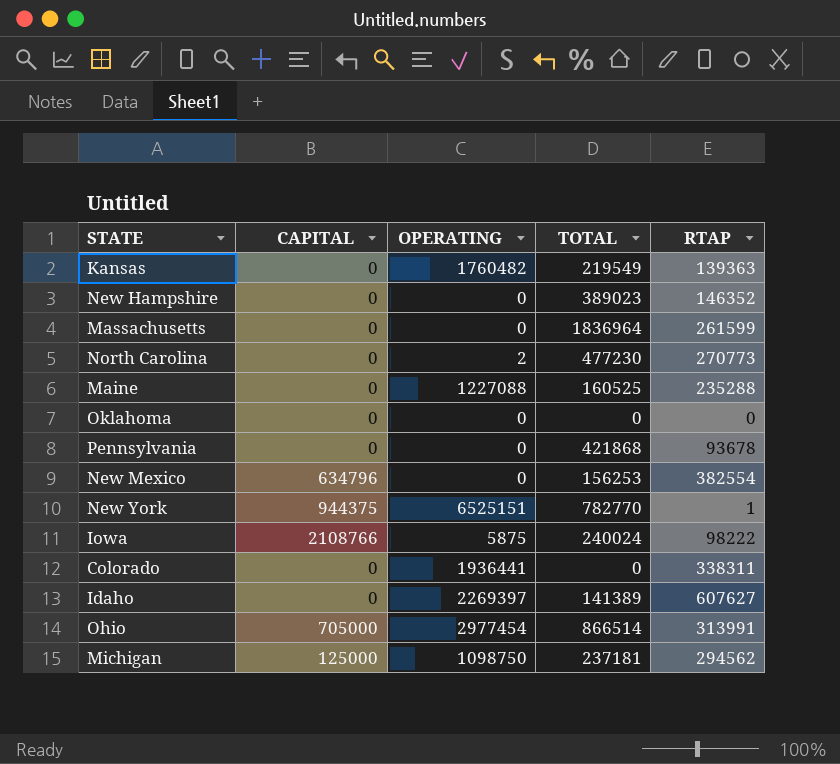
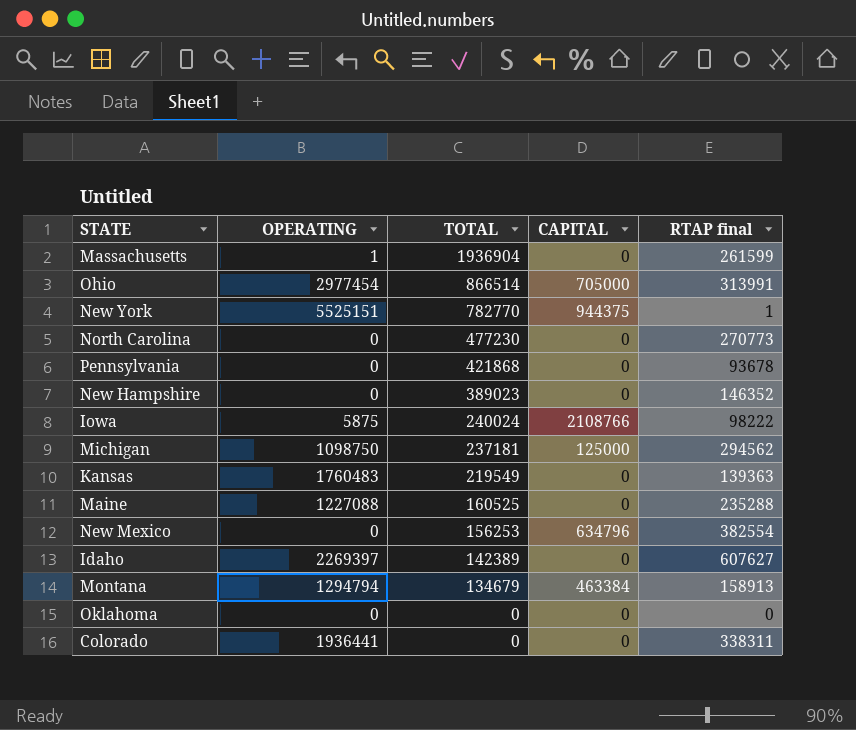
row order: none -> TOTAL descending
column CAPITAL | position: 2 -> 4
column name: RTAP -> RTAP final
Massachusetts | OPERATING: 0 -> 1
Massachusetts | TOTAL: 1836964 -> 1936904
New York | OPERATING: 6525151 -> 5525151
North Carolina | OPERATING: 2 -> 0
Kansas | OPERATING: 1760482 -> 1760483
Idaho | TOTAL: 141389 -> 142389
row Montana: none -> 1294794 | 134679 | 463384 | 158913

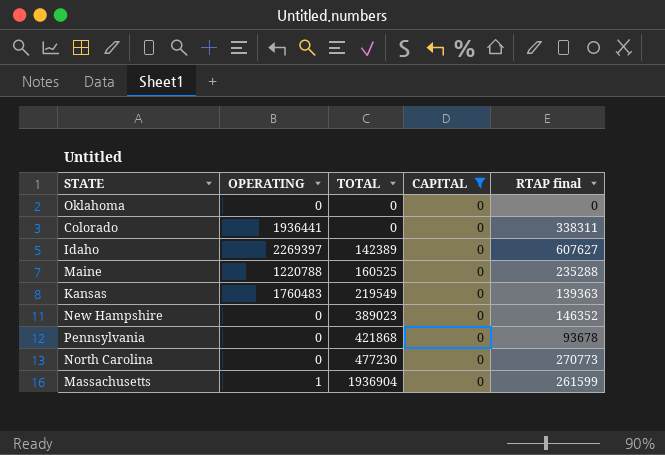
filter: none -> CAPITAL = 0
row order: TOTAL descending -> TOTAL ascending
Maine | OPERATING: 1227088 -> 1220788

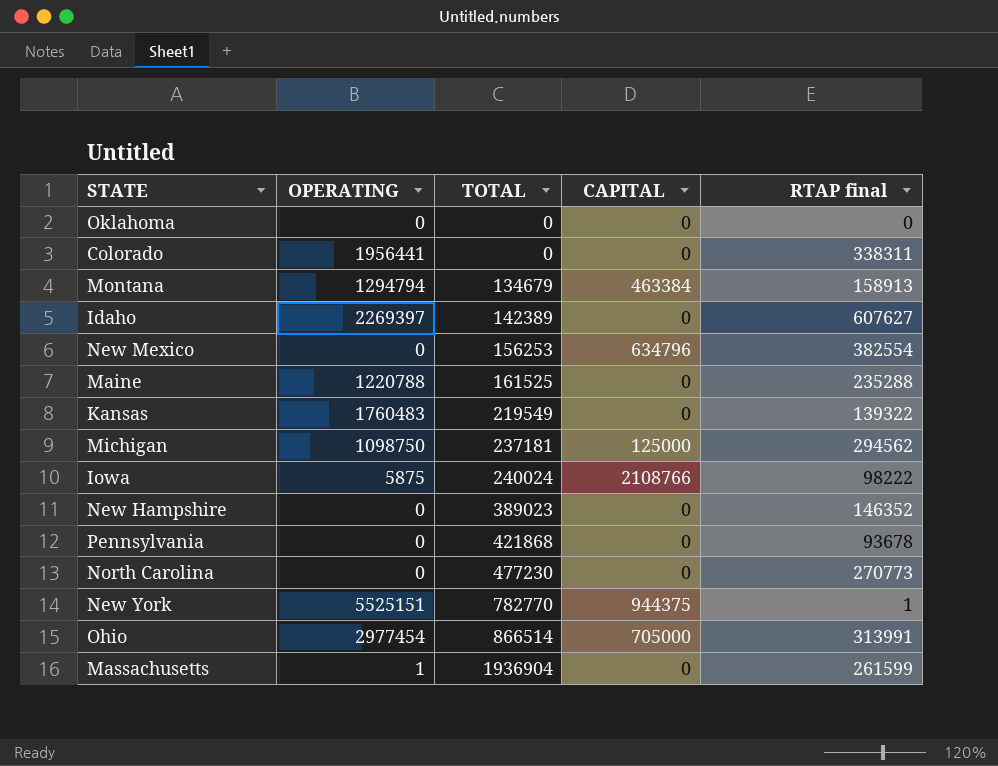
filter: CAPITAL = 0 -> none
Colorado | OPERATING: 1936441 -> 1956441
Maine | TOTAL: 160525 -> 161525
Kansas | RTAP final: 139363 -> 139322

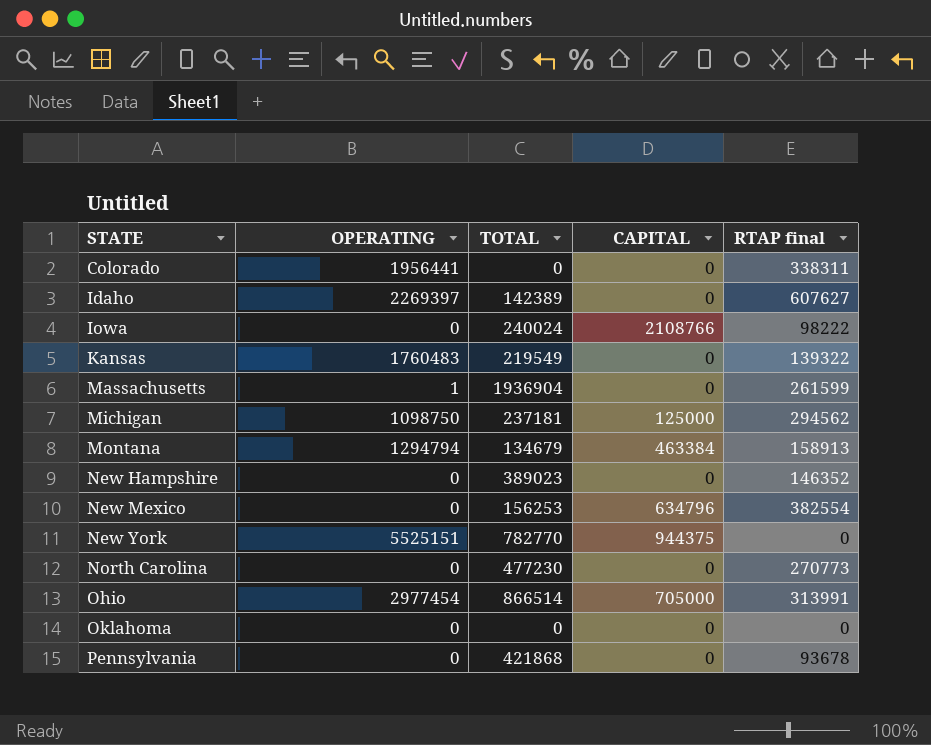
row order: TOTAL ascending -> STATE ascending
row Maine: 1220788 | 161525 | 0 | 235288 -> none
Iowa | OPERATING: 5875 -> 0
New York | RTAP final: 1 -> 0

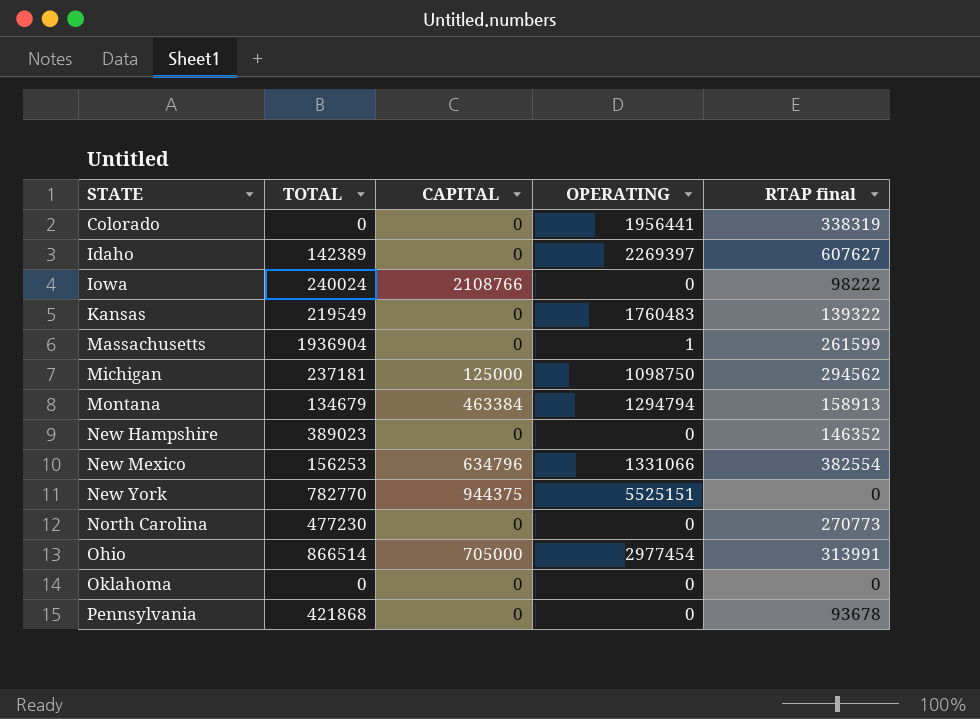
column OPERATING | position: 2 -> 4
Colorado | RTAP final: 338311 -> 338319
New Mexico | OPERATING: 0 -> 1331066

